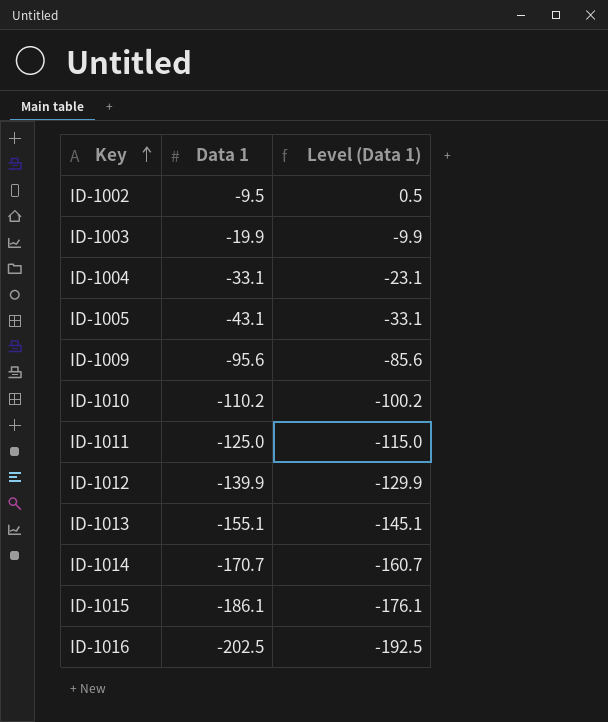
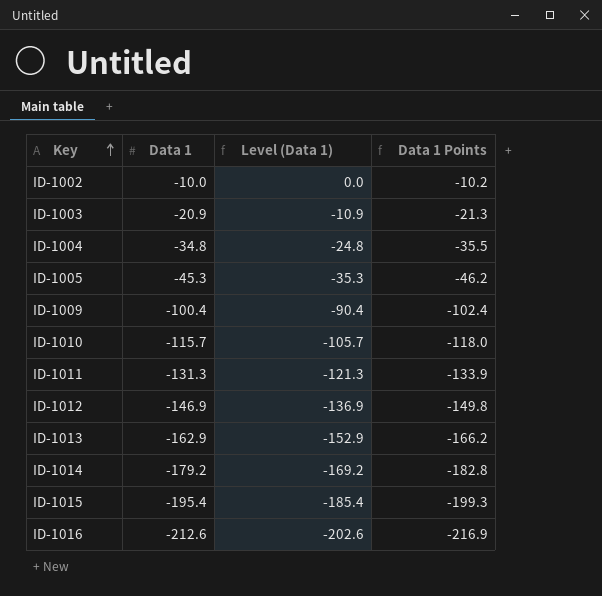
column Data 1 Points | formula: none -> [Data 1] * 1.02
ID-1002 | Data 1: -9.5 -> -10.0
ID-1002 | Level (Data 1): 0.5 -> 0.0
ID-1003 | Data 1: -19.9 -> -20.9
ID-1003 | Level (Data 1): -9.9 -> -10.9
ID-1004 | Data 1: -33.1 -> -34.8
ID-1004 | Level (Data 1): -23.1 -> -24.8
ID-1005 | Data 1: -43.1 -> -45.3
ID-1005 | Level (Data 1): -33.1 -> -35.3
ID-1009 | Data 1: -95.6 -> -100.4
ID-1009 | Level (Data 1): -85.6 -> -90.4
ID-1010 | Data 1: -110.2 -> -115.7
ID-1010 | Level (Data 1): -100.2 -> -105.7
ID-1011 | Data 1: -125.0 -> -131.3
ID-1011 | Level (Data 1): -115.0 -> -121.3
ID-1012 | Data 1: -139.9 -> -146.9
ID-1012 | Level (Data 1): -129.9 -> -136.9
ID-1013 | Data 1: -155.1 -> -162.9
ID-1013 | Level (Data 1): -145.1 -> -152.9
ID-1014 | Data 1: -170.7 -> -179.2
ID-1014 | Level (Data 1): -160.7 -> -169.2
ID-1015 | Data 1: -186.1 -> -195.4
ID-1015 | Level (Data 1): -176.1 -> -185.4
ID-1016 | Data 1: -202.5 -> -212.6
ID-1016 | Level (Data 1): -192.5 -> -202.6

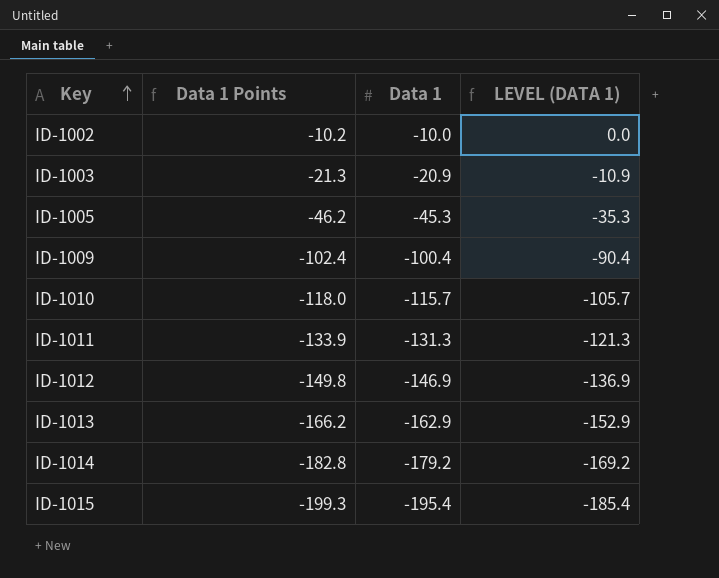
column Data 1 Points | position: 4 -> 2
column name: Level (Data 1) -> LEVEL (DATA 1)
row ID-1004: -34.8 | -24.8 | -35.5 -> none
row ID-1016: -212.6 | -202.6 | -216.9 -> none

